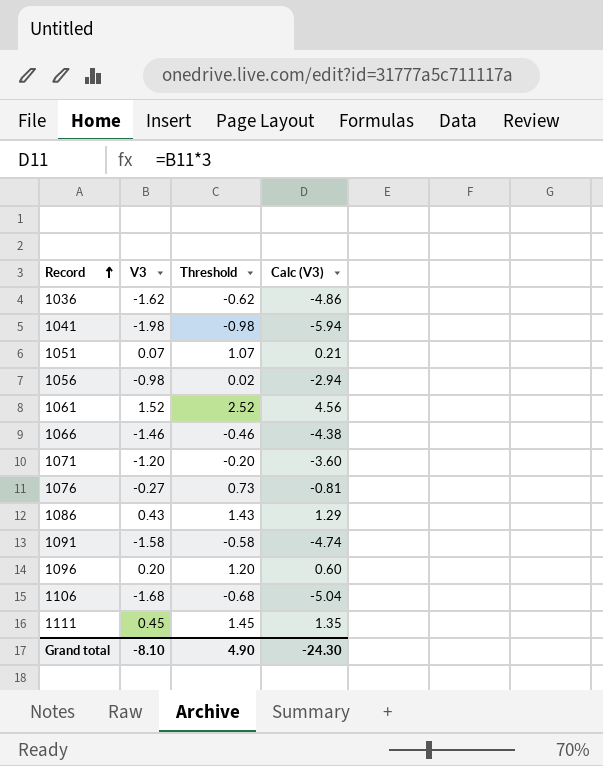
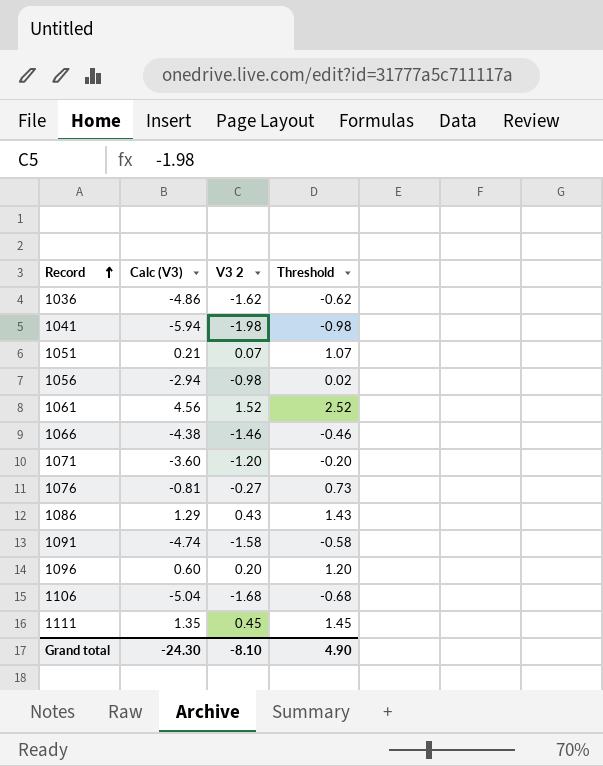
column Calc (V3) | position: 4 -> 2
column name: V3 -> V3 2

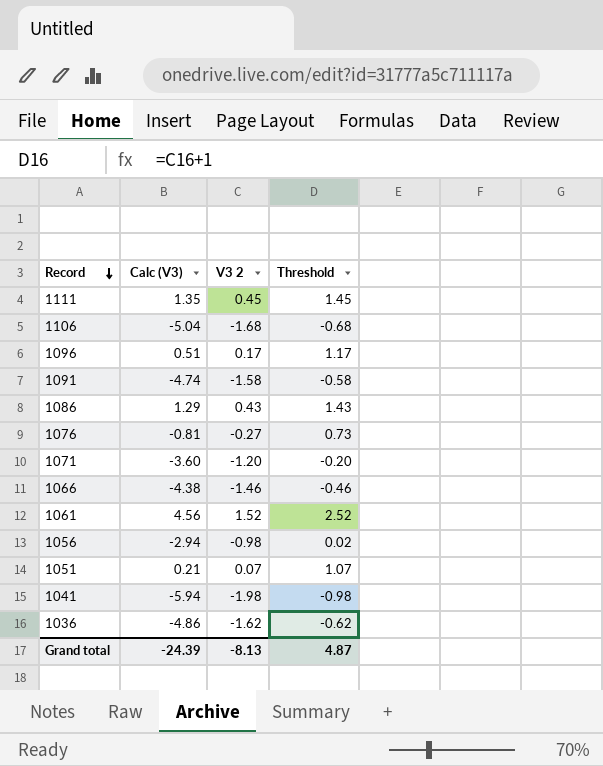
row order: Record ascending -> Record descending
1096 | Calc (V3): 0.60 -> 0.51
1096 | V3 2: 0.20 -> 0.17
1096 | Threshold: 1.20 -> 1.17
Grand total | Calc (V3): -24.30 -> -24.39
Grand total | V3 2: -8.10 -> -8.13
Grand total | Threshold: 4.90 -> 4.87

